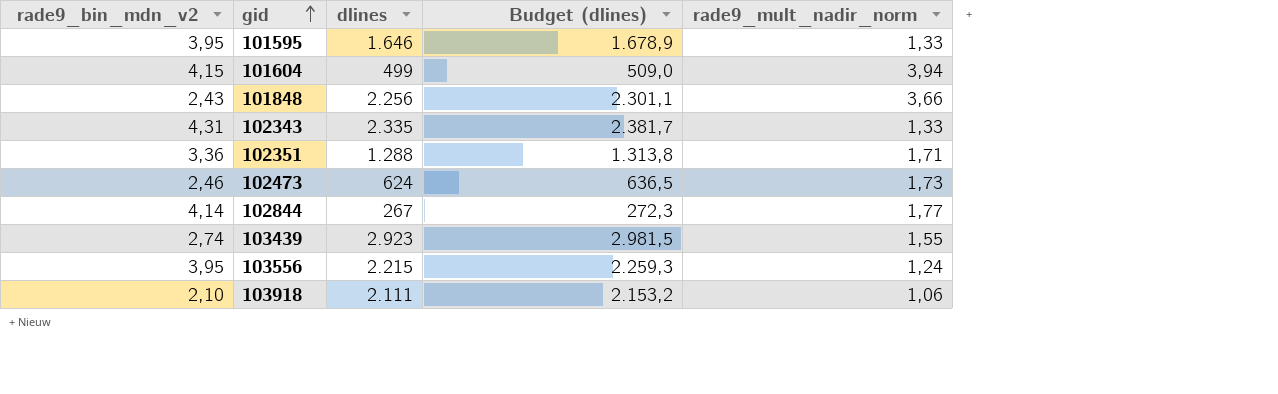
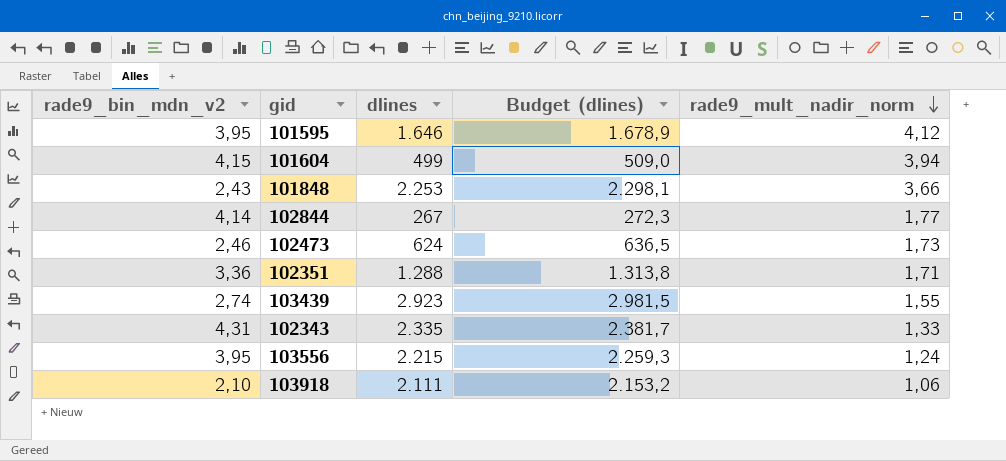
row order: gid ascending -> rade9_mult_nadir_norm descending
101595 | rade9_mult_nadir_norm: 1,33 -> 4,12
101848 | dlines: 2.256 -> 2.253
101848 | Budget (dlines): 2.301,1 -> 2.298,1

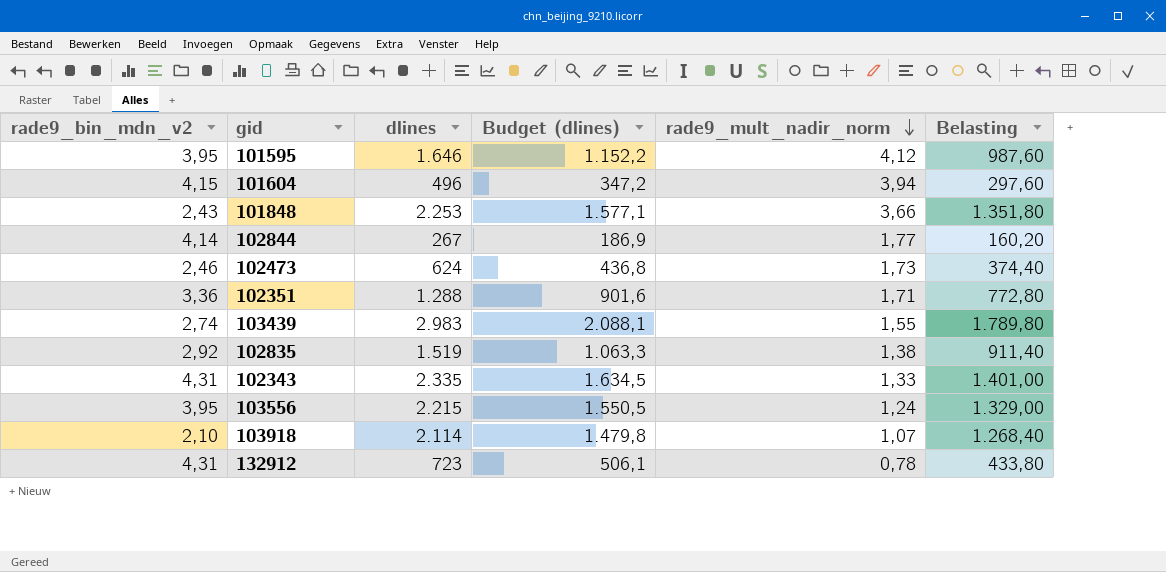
column Budget (dlines) | formula: [dlines] * 1,02 -> [dlines] * 0,7
column Belasting | formula: none -> [dlines] * 0,6
101604 | dlines: 499 -> 496
103439 | dlines: 2.923 -> 2.983
row 102835: none -> 2,92 | 1.519 | 1.063,3 | 1,38 | 911,40
103918 | dlines: 2.111 -> 2.114
103918 | rade9_mult_nadir_norm: 1,06 -> 1,07
row 132912: none -> 4,31 | 723 | 506,1 | 0,78 | 433,80

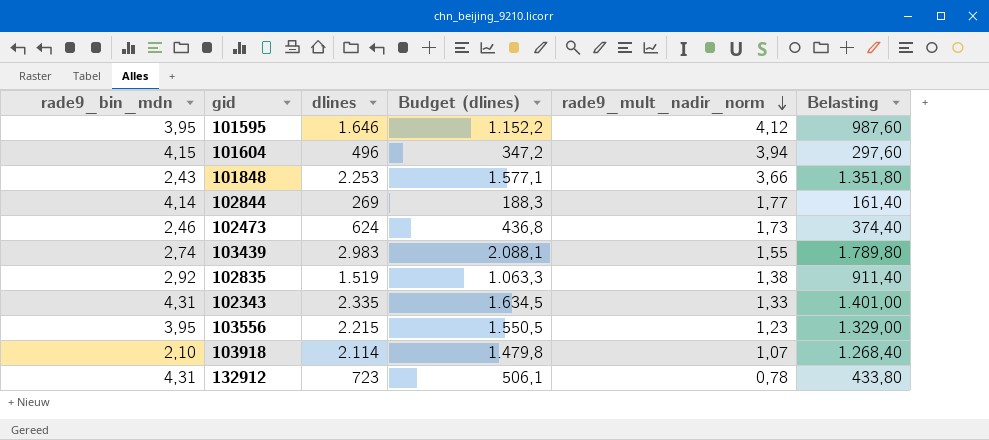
column name: rade9_bin_mdn_v2 -> rade9_bin_mdn
row 102351: 3,36 | 1.288 | 901,6 | 1,71 | 772,80 -> none
102844 | dlines: 267 -> 269
102844 | Budget (dlines): 186,9 -> 188,3
102844 | Belasting: 160,20 -> 161,40
103556 | rade9_mult_nadir_norm: 1,24 -> 1,23

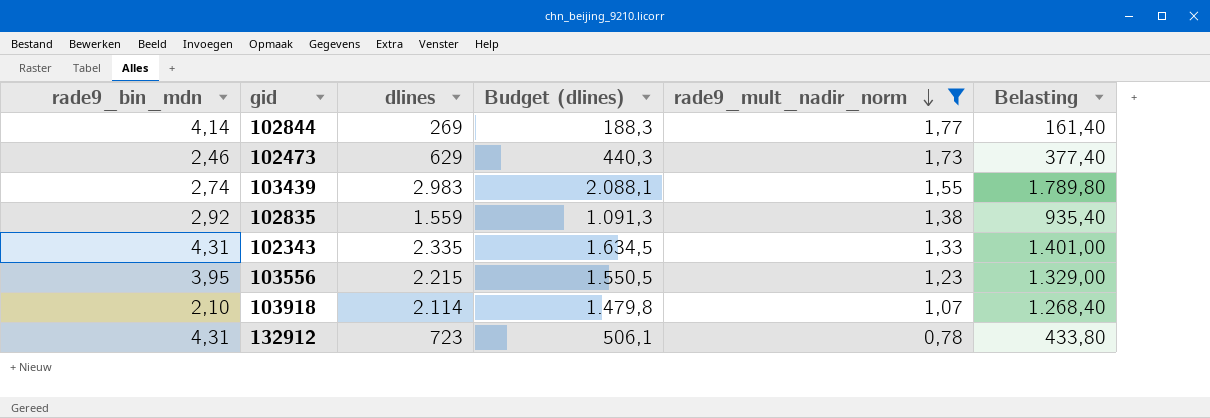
filter: none -> rade9_mult_nadir_norm <= 1,77
102473 | dlines: 624 -> 629
102473 | Budget (dlines): 436,8 -> 440,3
102473 | Belasting: 374,40 -> 377,40
102835 | dlines: 1.519 -> 1.559
102835 | Budget (dlines): 1.063,3 -> 1.091,3
102835 | Belasting: 911,40 -> 935,40

